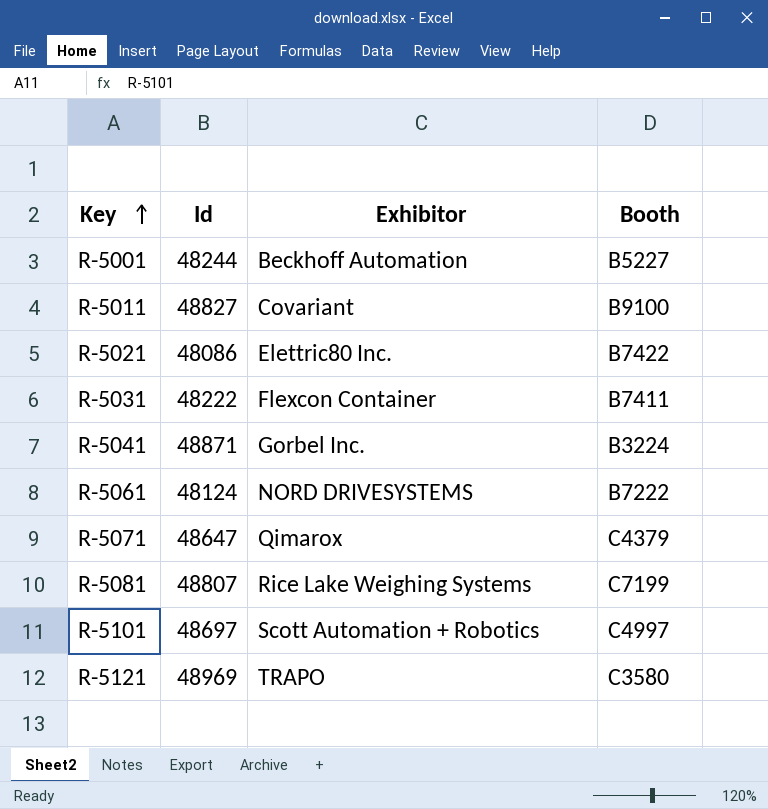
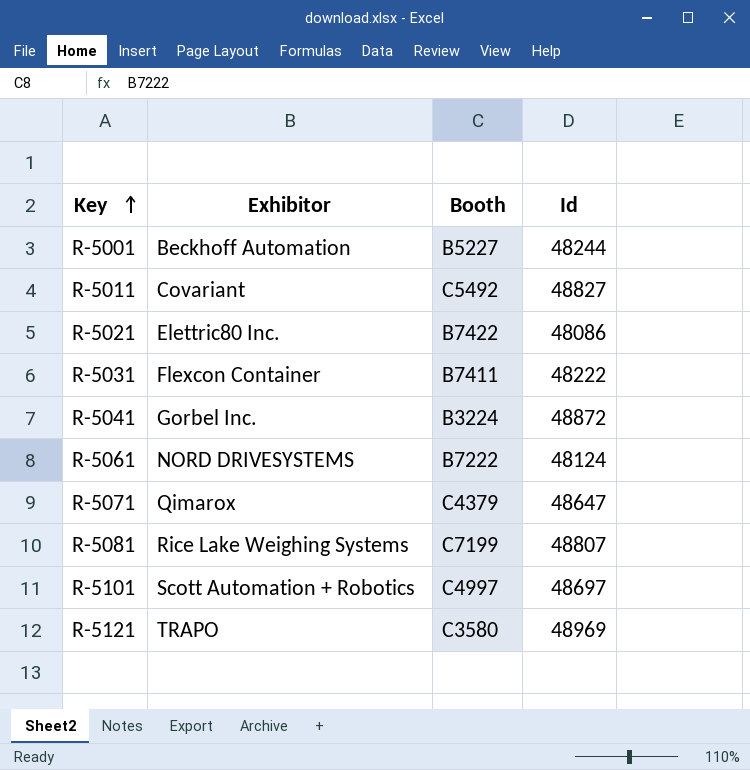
column Id | position: 2 -> 4
R-5011 | Booth: B9100 -> C5492
R-5041 | Id: 48871 -> 48872

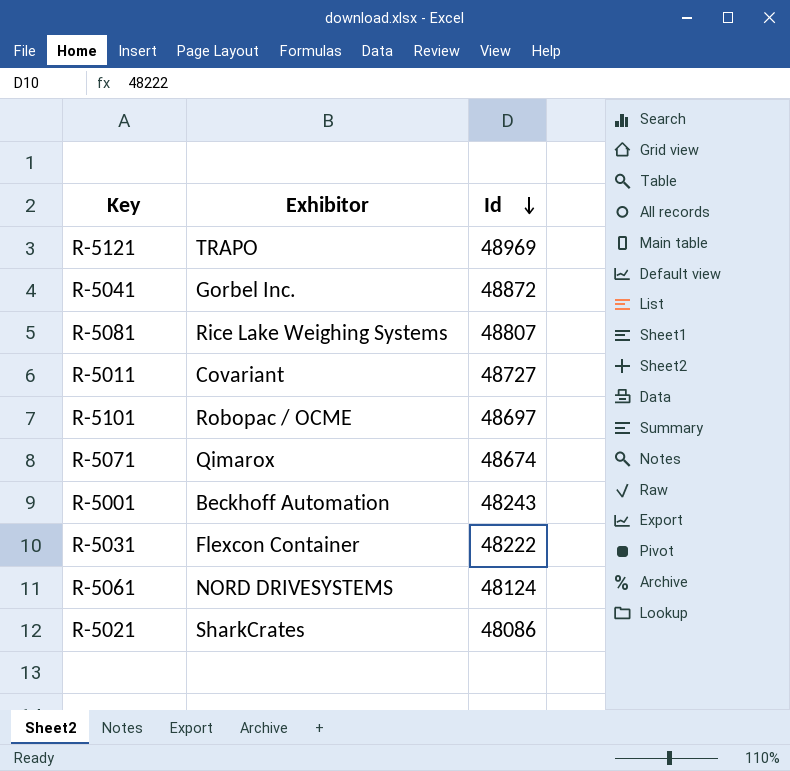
row order: Key ascending -> Id descending
column Booth | position: 3 -> none
R-5011 | Id: 48827 -> 48727
R-5101 | Exhibitor: Scott Automation + Robotics -> Robopac / OCME
R-5071 | Id: 48647 -> 48674
R-5001 | Id: 48244 -> 48243
R-5021 | Exhibitor: Elettric80 Inc. -> SharkCrates

